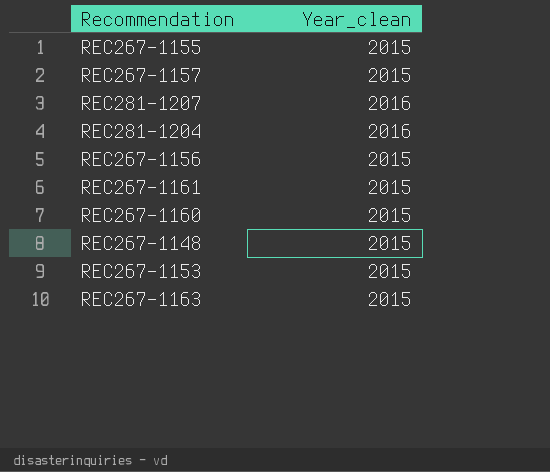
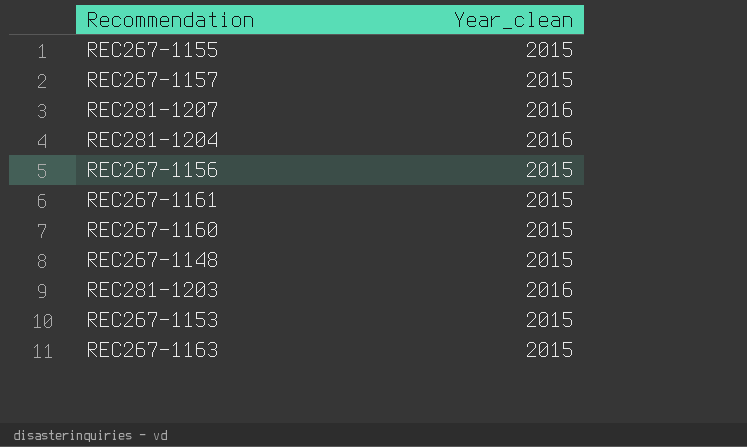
row REC281-1203: none -> 2016

